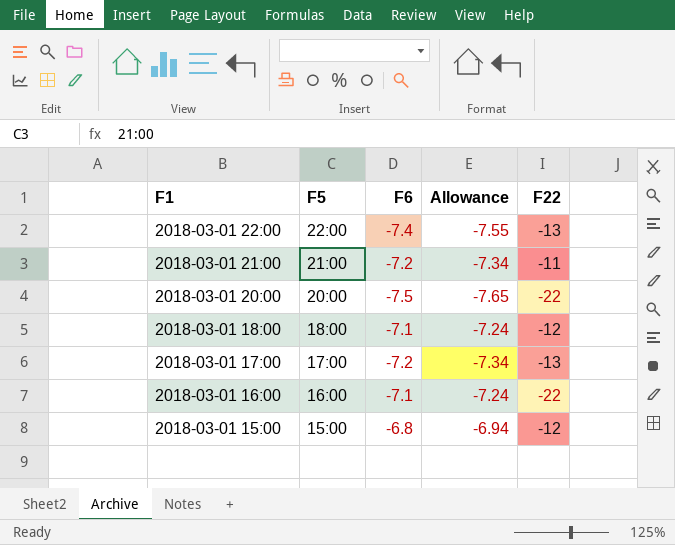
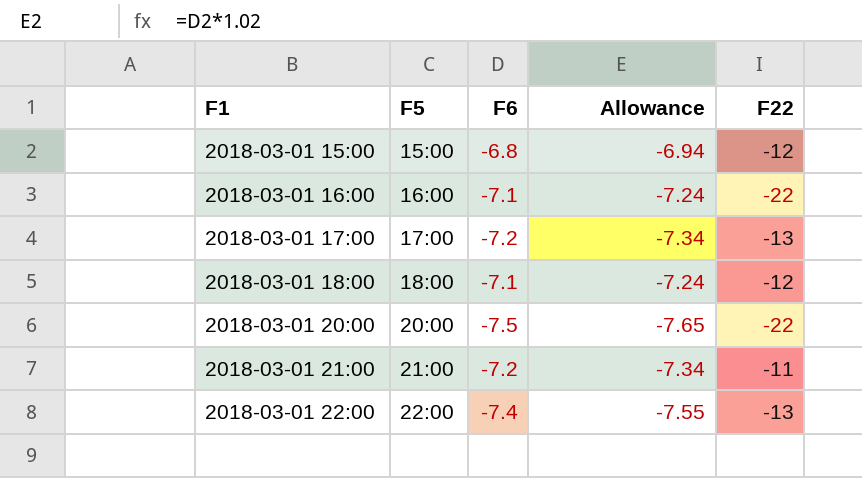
row order: F1 descending -> F1 ascending

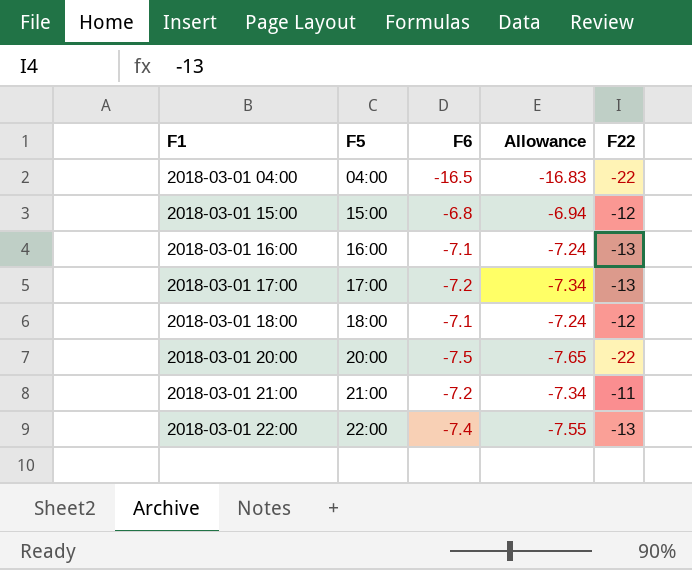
row 2018-03-01 04:00: none -> 04:00 | -16.5 | -16.83 | -22
2018-03-01 16:00 | F22: -22 -> -13

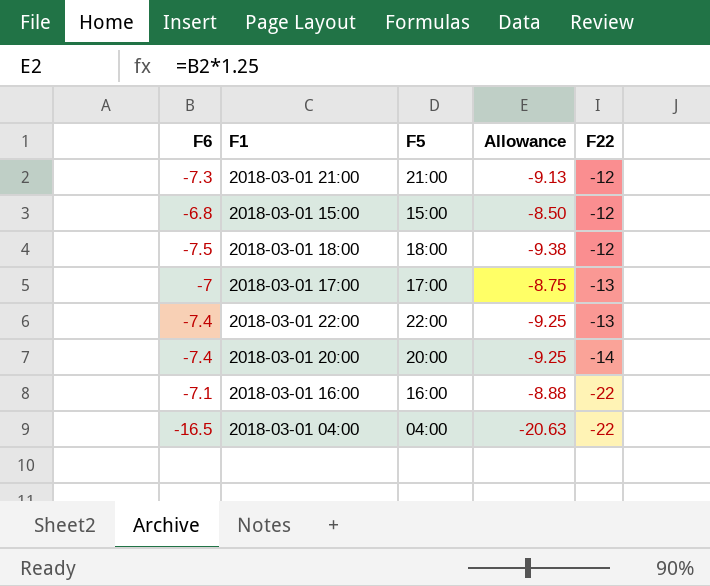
row order: F1 ascending -> F22 descending
column F6 | position: 3 -> 1
column Allowance | formula: [F6] * 1.02 -> [F6] * 1.25
2018-03-01 21:00 | F6: -7.2 -> -7.3
2018-03-01 21:00 | F22: -11 -> -12
2018-03-01 18:00 | F6: -7.1 -> -7.5
2018-03-01 17:00 | F6: -7.2 -> -7
2018-03-01 20:00 | F6: -7.5 -> -7.4
2018-03-01 20:00 | F22: -22 -> -14
2018-03-01 16:00 | F22: -13 -> -22

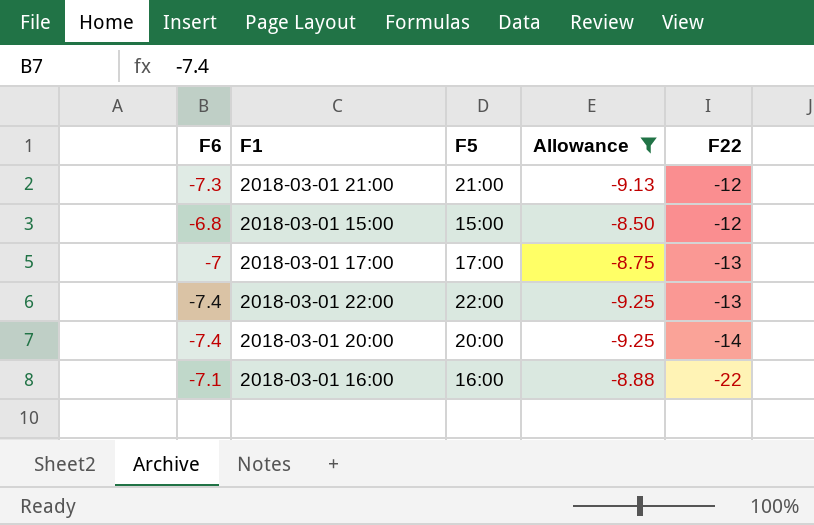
filter: none -> Allowance >= -9.25

